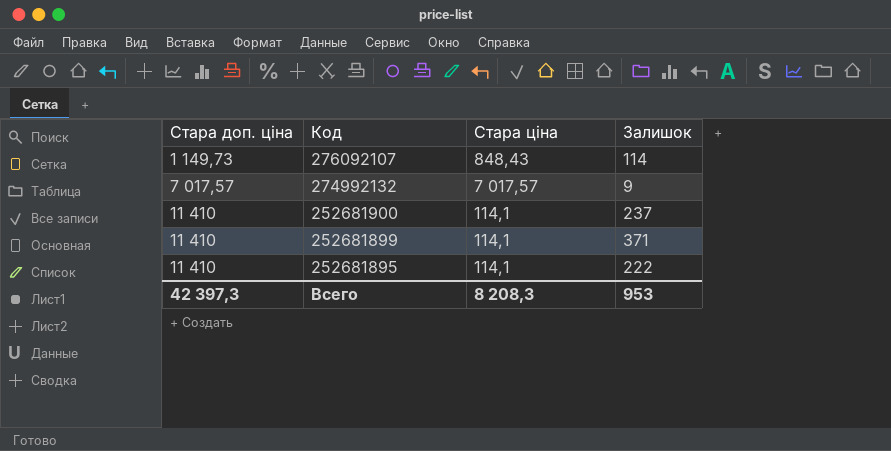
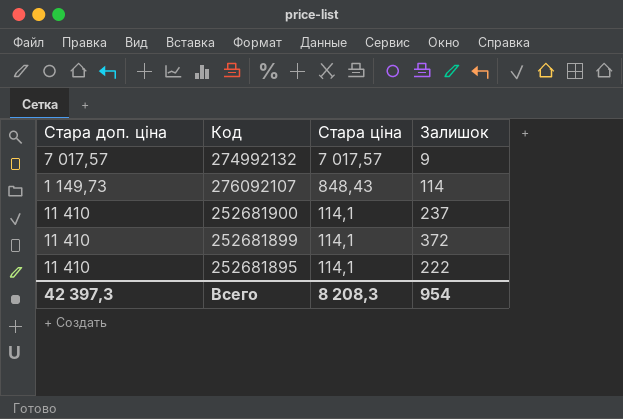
row order: Стара доп. ціна ascending -> Стара ціна descending
252681899 | Залишок: 371 -> 372
Всего | Залишок: 953 -> 954

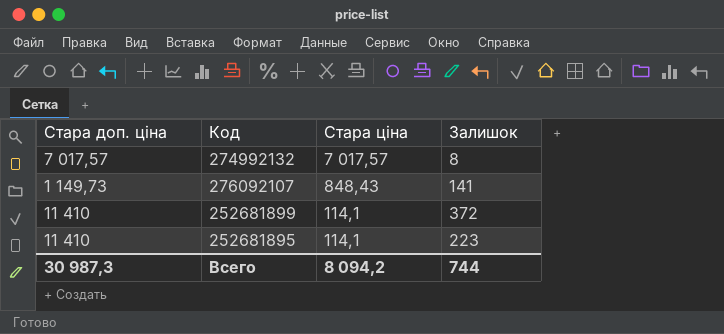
row 252681900: 11 410 | 114,1 | 237 -> none
274992132 | Залишок: 9 -> 8
276092107 | Залишок: 114 -> 141
252681895 | Залишок: 222 -> 223
Всего | Стара доп. ціна: 42 397,3 -> 30 987,3
Всего | Стара ціна: 8 208,3 -> 8 094,2
Всего | Залишок: 954 -> 744

